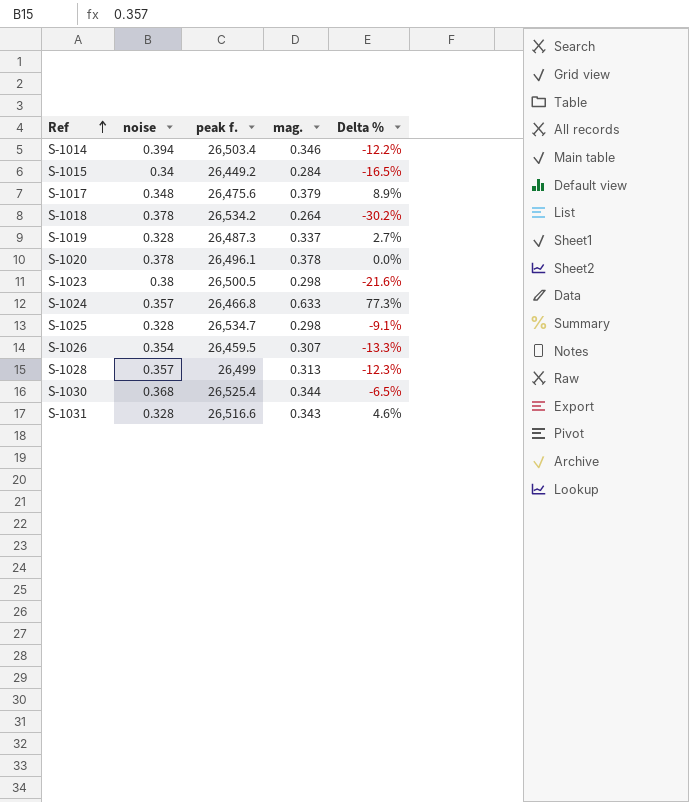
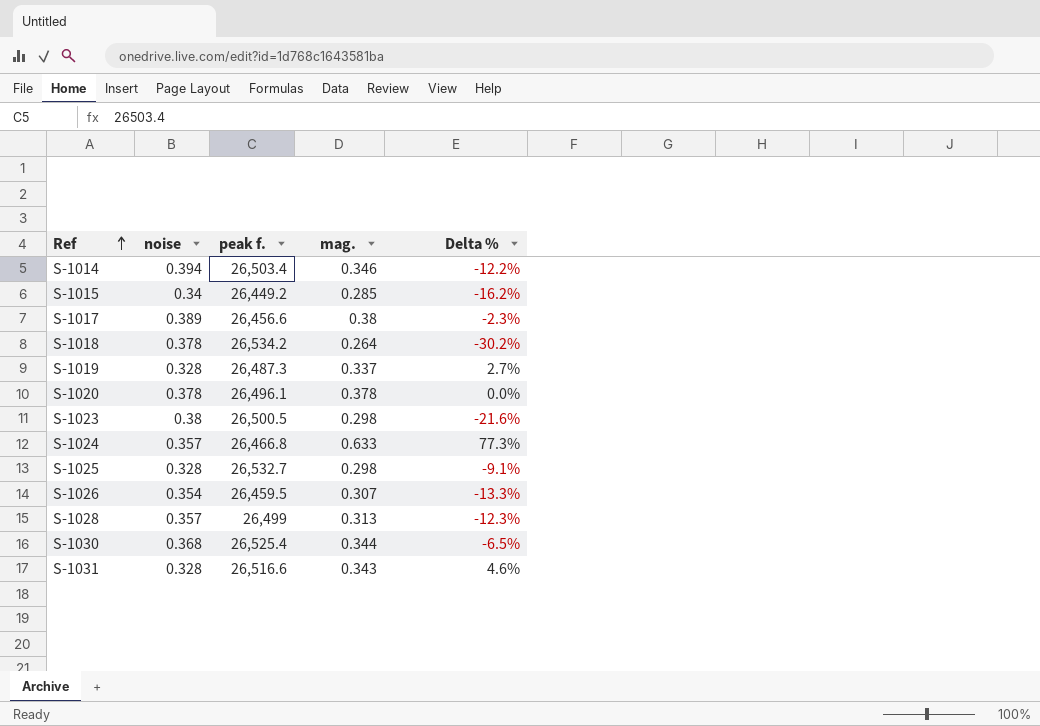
S-1015 | mag.: 0.284 -> 0.285
S-1015 | Delta %: -16.5% -> -16.2%
S-1017 | noise: 0.348 -> 0.389
S-1017 | peak f.: 26,475.6 -> 26,456.6
S-1017 | mag.: 0.379 -> 0.38
S-1017 | Delta %: 8.9% -> -2.3%
S-1025 | peak f.: 26,534.7 -> 26,532.7

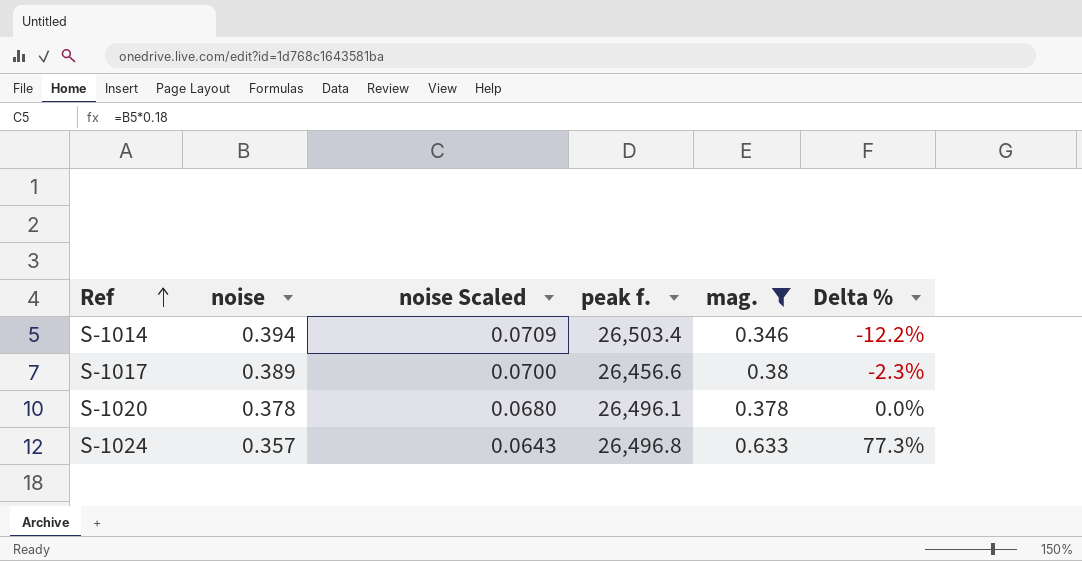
filter: none -> mag. >= 0.346
column noise Scaled | formula: none -> [noise] * 0.18
S-1024 | peak f.: 26,466.8 -> 26,496.8

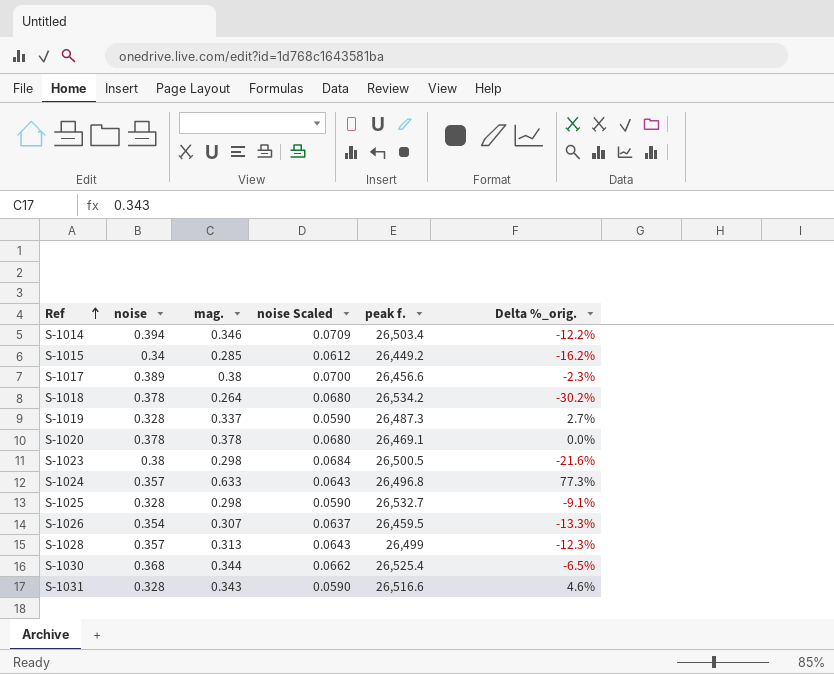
filter: mag. >= 0.346 -> none
column mag. | position: 5 -> 3
column name: Delta % -> Delta %_orig.
S-1020 | peak f.: 26,496.1 -> 26,469.1

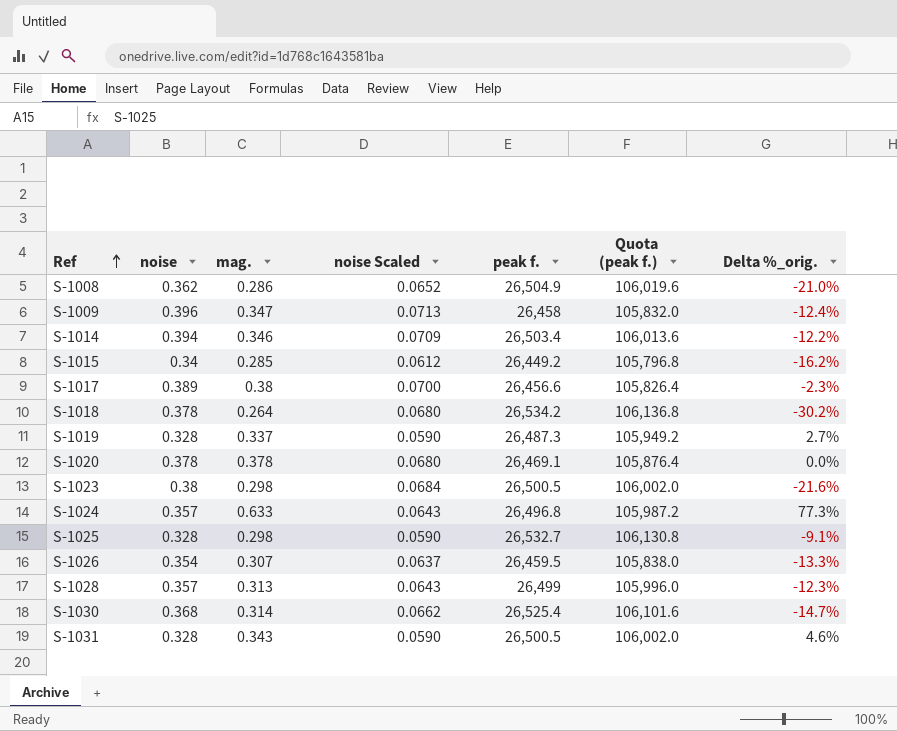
column Quota (peak f.) | formula: none -> [peak f.] * 4
row S-1008: none -> 0.362 | 0.286 | 0.0652 | 26,504.9 | 106,019.6 | -21.0%
row S-1009: none -> 0.396 | 0.347 | 0.0713 | 26,458 | 105,832.0 | -12.4%
S-1030 | mag.: 0.344 -> 0.314
S-1030 | Delta %_orig.: -6.5% -> -14.7%
S-1031 | peak f.: 26,516.6 -> 26,500.5

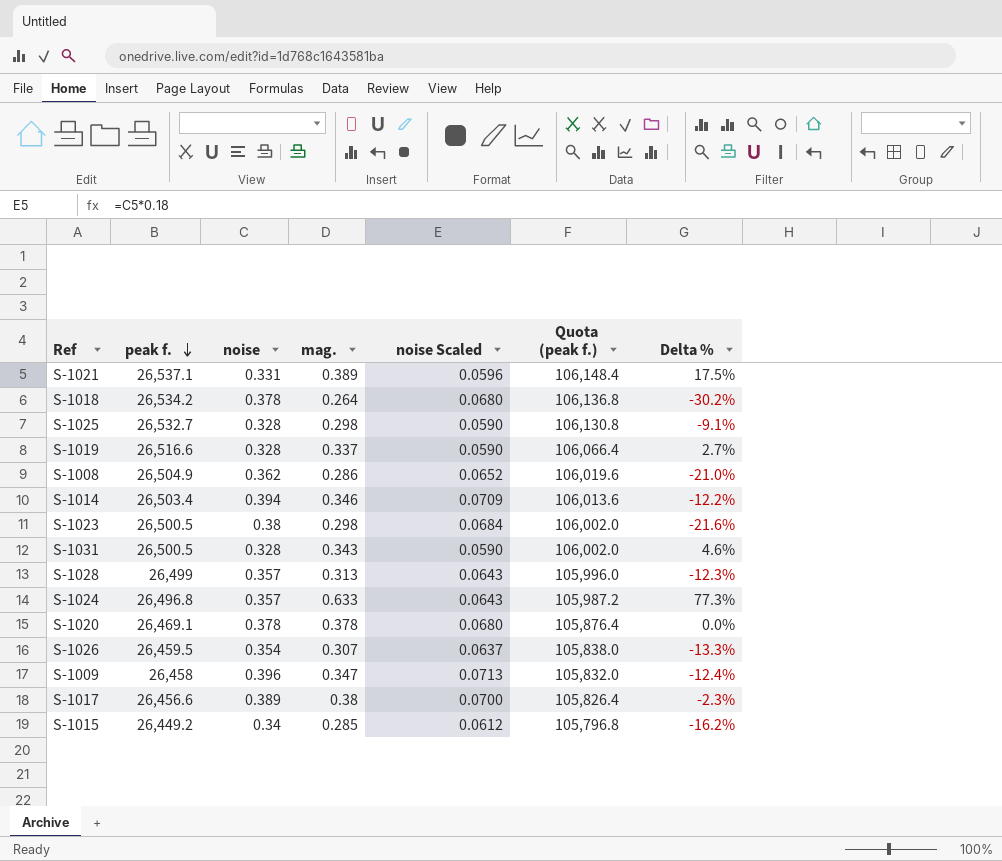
row order: Ref ascending -> peak f. descending
column peak f. | position: 5 -> 2
column name: Delta %_orig. -> Delta %
row S-1030: 0.368 | 0.314 | 0.0662 | 26,525.4 | 106,101.6 | -14.7% -> none
row S-1021: none -> 26,537.1 | 0.331 | 0.389 | 0.0596 | 106,148.4 | 17.5%
S-1019 | peak f.: 26,487.3 -> 26,516.6
S-1019 | Quota (peak f.): 105,949.2 -> 106,066.4

